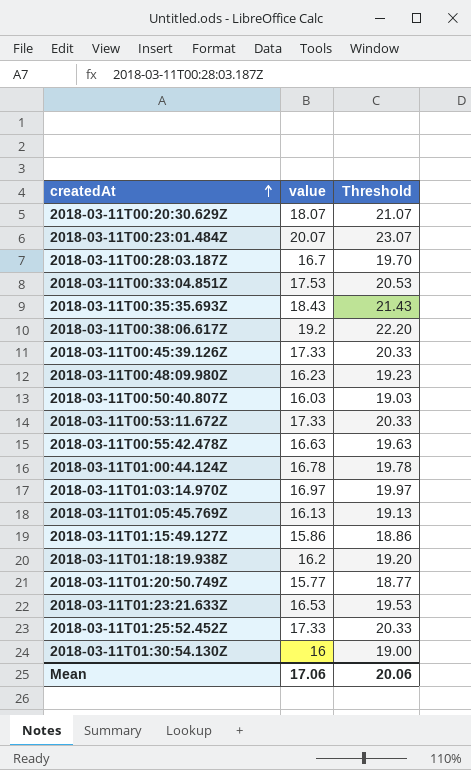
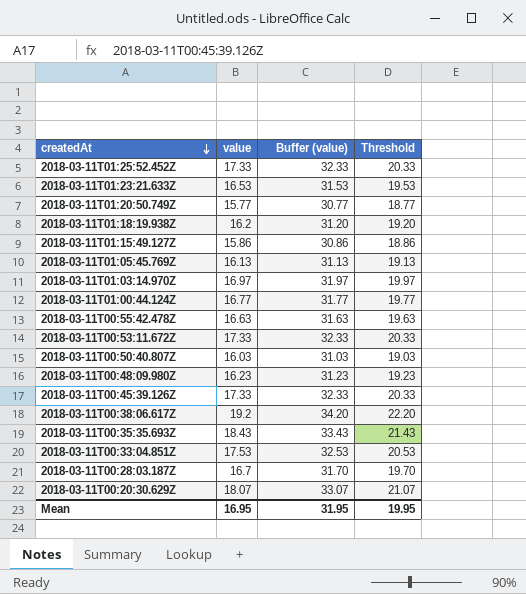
row order: createdAt ascending -> createdAt descending
column Buffer (value) | formula: none -> [value] + 15
row 2018-03-11T00:23:01.484Z: 20.07 | 23.07 -> none
row 2018-03-11T01:30:54.130Z: 16 | 19.00 -> none
2018-03-11T01:00:44.124Z | value: 16.78 -> 16.77
2018-03-11T01:00:44.124Z | Threshold: 19.78 -> 19.77
Mean | value: 17.06 -> 16.95
Mean | Threshold: 20.06 -> 19.95

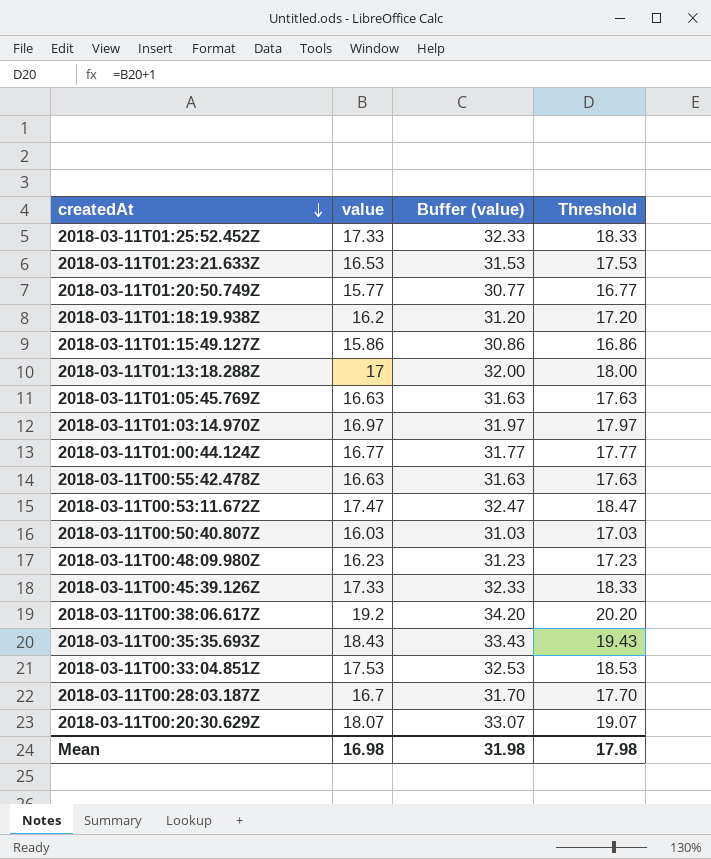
column Threshold | formula: [value] + 3 -> [value] + 1
row 2018-03-11T01:13:18.288Z: none -> 17 | 32.00 | 18.00
2018-03-11T01:05:45.769Z | value: 16.13 -> 16.63
2018-03-11T01:05:45.769Z | Buffer (value): 31.13 -> 31.63
2018-03-11T00:53:11.672Z | value: 17.33 -> 17.47
2018-03-11T00:53:11.672Z | Buffer (value): 32.33 -> 32.47
Mean | value: 16.95 -> 16.98
Mean | Buffer (value): 31.95 -> 31.98
Mean | Threshold: 19.95 -> 17.98

